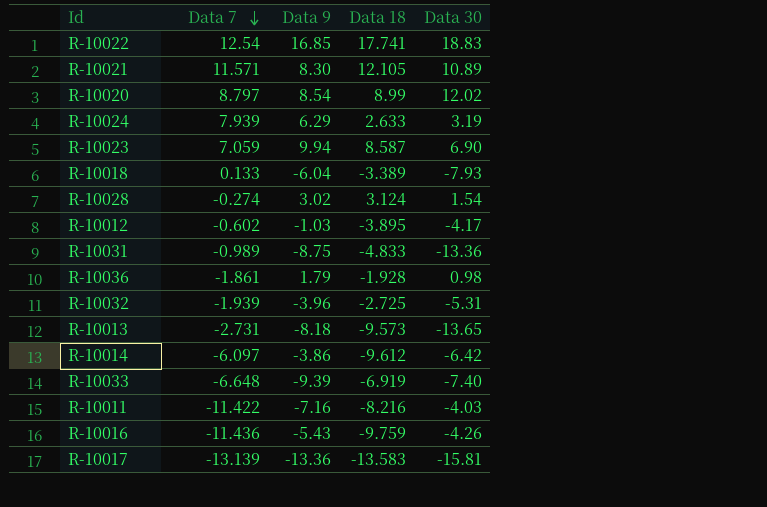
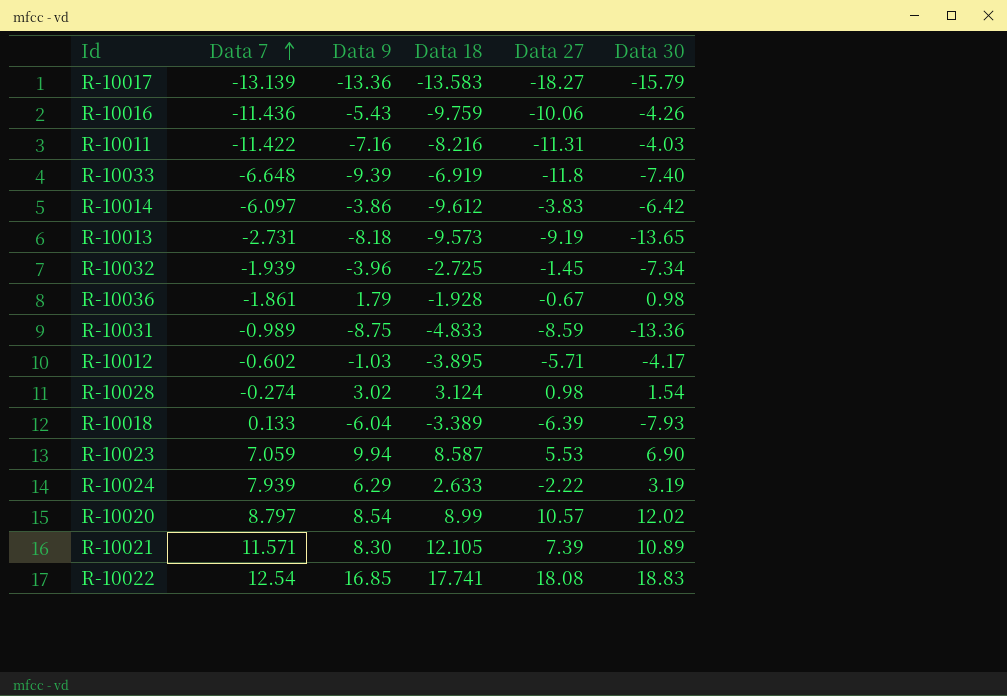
row order: Data 7 descending -> Data 7 ascending
column Data 27 | position: none -> 5
R-10017 | Data 30: -15.81 -> -15.79
R-10032 | Data 30: -5.31 -> -7.34

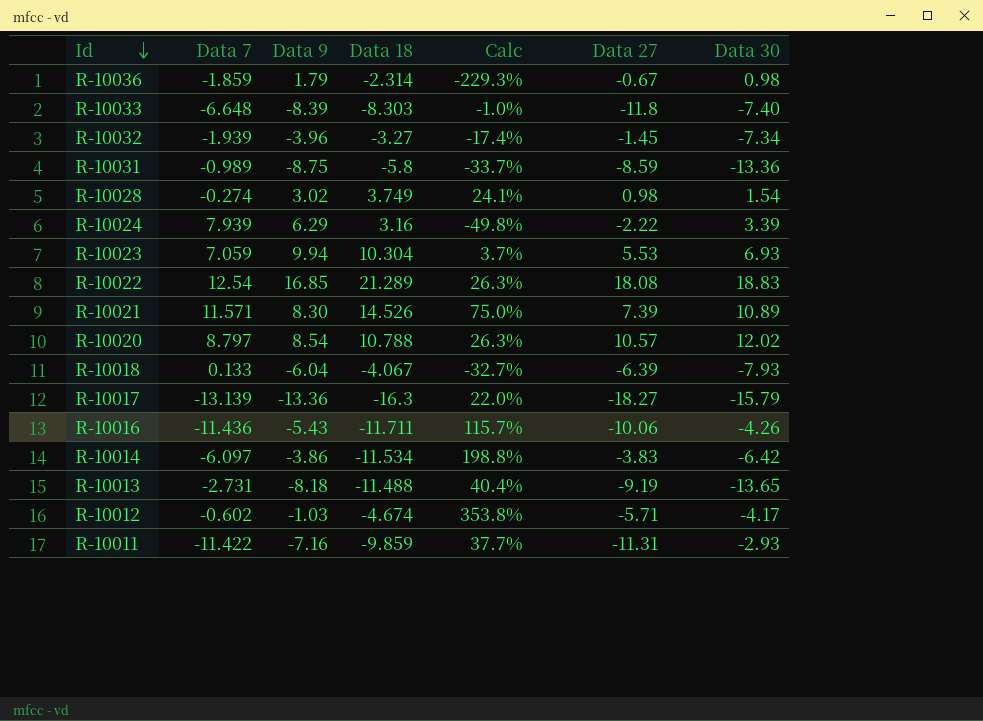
row order: Data 7 ascending -> Id descending
column Calc | formula: none -> ([Data 18] - [Data 9]) / [Data 9]
R-10036 | Data 7: -1.861 -> -1.859
R-10036 | Data 18: -1.928 -> -2.314
R-10033 | Data 9: -9.39 -> -8.39
R-10033 | Data 18: -6.919 -> -8.303
R-10032 | Data 18: -2.725 -> -3.27
R-10031 | Data 18: -4.833 -> -5.8
R-10028 | Data 18: 3.124 -> 3.749
R-10024 | Data 18: 2.633 -> 3.16
R-10024 | Data 30: 3.19 -> 3.39
R-10023 | Data 18: 8.587 -> 10.304
R-10023 | Data 30: 6.90 -> 6.93
R-10022 | Data 18: 17.741 -> 21.289
R-10021 | Data 18: 12.105 -> 14.526
R-10020 | Data 18: 8.99 -> 10.788
R-10018 | Data 18: -3.389 -> -4.067
R-10017 | Data 18: -13.583 -> -16.3
R-10016 | Data 18: -9.759 -> -11.711
R-10014 | Data 18: -9.612 -> -11.534
R-10013 | Data 18: -9.573 -> -11.488
R-10012 | Data 18: -3.895 -> -4.674
R-10011 | Data 18: -8.216 -> -9.859
R-10011 | Data 30: -4.03 -> -2.93

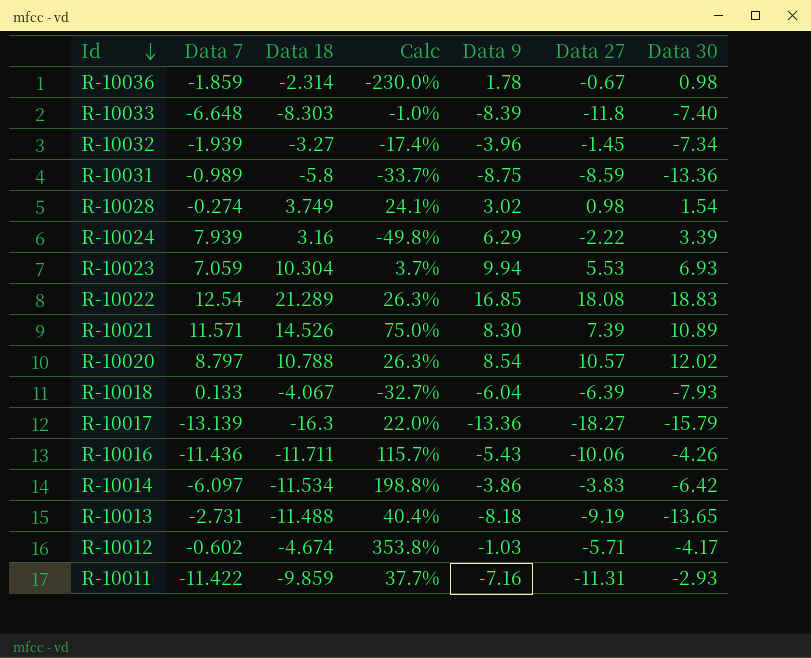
column Data 9 | position: 3 -> 5
R-10036 | Calc: -229.3% -> -230.0%
R-10036 | Data 9: 1.79 -> 1.78

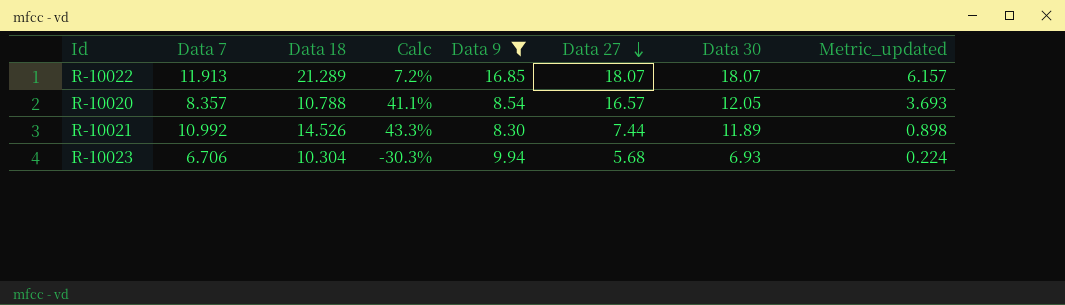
filter: none -> Data 9 >= 8.30
row order: Id descending -> Data 27 descending
column Calc | formula: ([Data 18] - [Data 9]) / [Data 9] -> ([Data 30] - [Data 9]) / [Data 9]
column Metric_updated | formula: none -> [Data 30] - [Data 7]
R-10022 | Data 7: 12.54 -> 11.913
R-10022 | Data 27: 18.08 -> 18.07
R-10022 | Data 30: 18.83 -> 18.07
R-10020 | Data 7: 8.797 -> 8.357
R-10020 | Data 27: 10.57 -> 16.57
R-10020 | Data 30: 12.02 -> 12.05
R-10021 | Data 7: 11.571 -> 10.992
R-10021 | Data 27: 7.39 -> 7.44
R-10021 | Data 30: 10.89 -> 11.89
R-10023 | Data 7: 7.059 -> 6.706
R-10023 | Data 27: 5.53 -> 5.68

